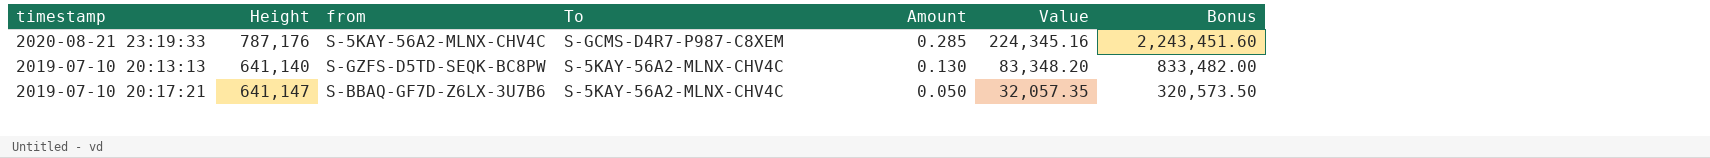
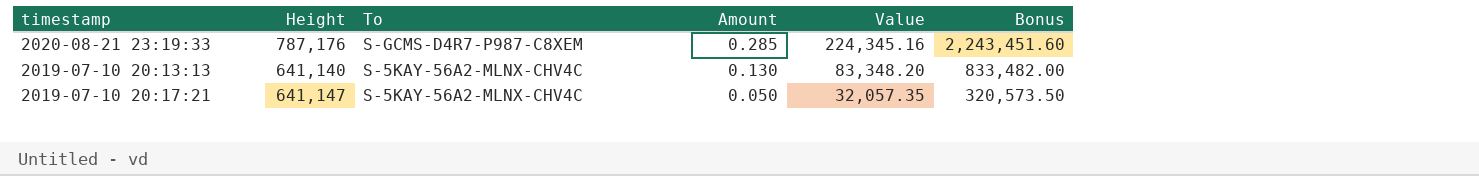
column from | position: 3 -> none

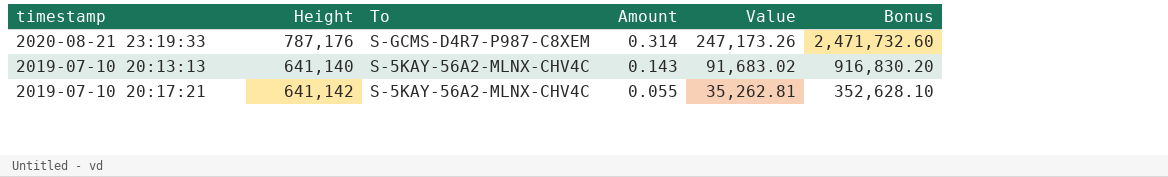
2020-08-21 23:19:33 | Amount: 0.285 -> 0.314
2020-08-21 23:19:33 | Value: 224,345.16 -> 247,173.26
2020-08-21 23:19:33 | Bonus: 2,243,451.60 -> 2,471,732.60
2019-07-10 20:13:13 | Amount: 0.130 -> 0.143
2019-07-10 20:13:13 | Value: 83,348.20 -> 91,683.02
2019-07-10 20:13:13 | Bonus: 833,482.00 -> 916,830.20
2019-07-10 20:17:21 | Height: 641,147 -> 641,142
2019-07-10 20:17:21 | Amount: 0.050 -> 0.055
2019-07-10 20:17:21 | Value: 32,057.35 -> 35,262.81
2019-07-10 20:17:21 | Bonus: 320,573.50 -> 352,628.10

